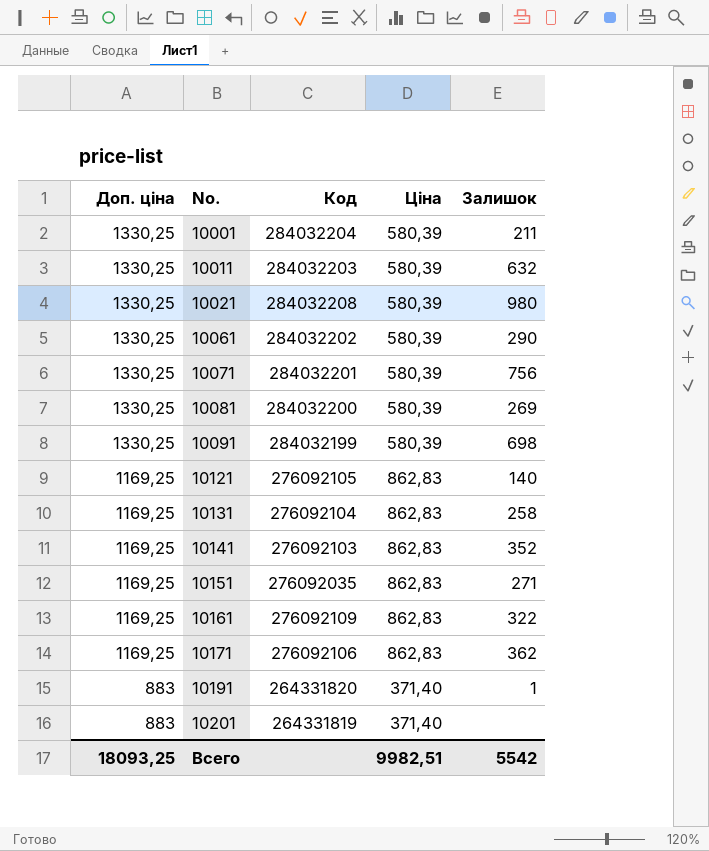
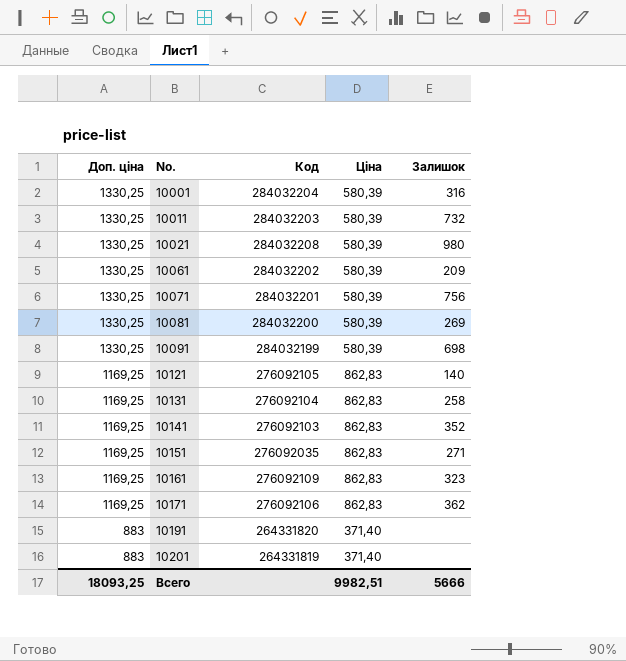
10001 | Залишок: 211 -> 316
10011 | Залишок: 632 -> 732
10061 | Залишок: 290 -> 209
10161 | Залишок: 322 -> 323
10191 | Залишок: 1 -> none
Всего | Залишок: 5542 -> 5666

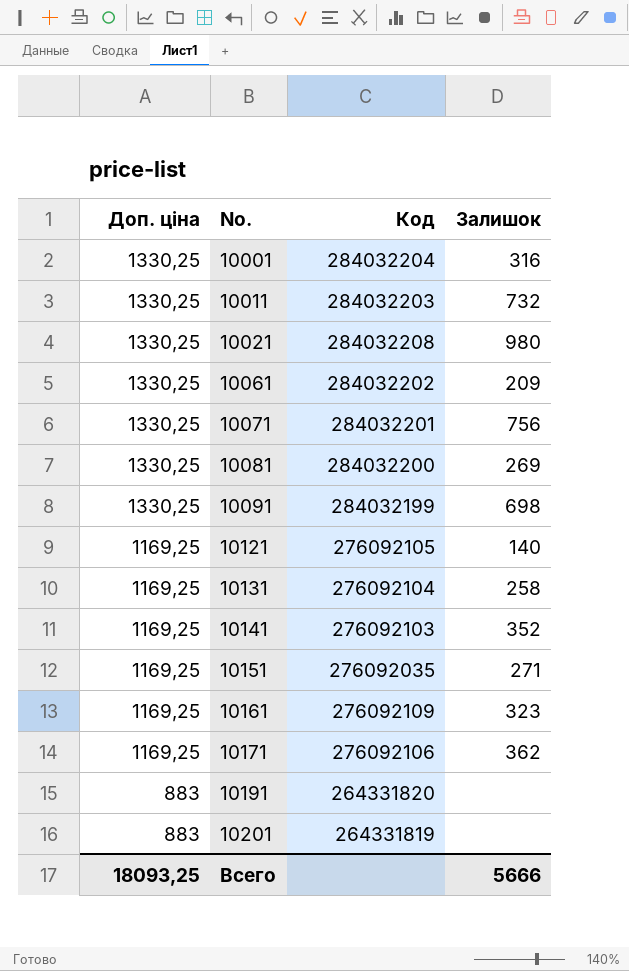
column Ціна | position: 4 -> none

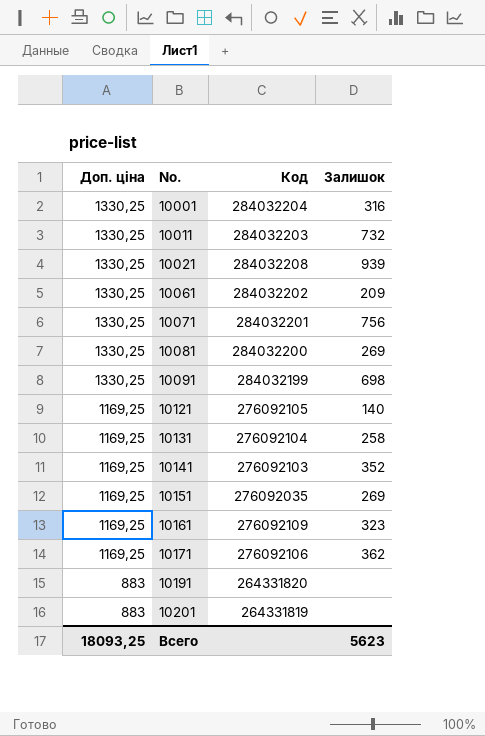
10021 | Залишок: 980 -> 939
10151 | Залишок: 271 -> 269
Всего | Залишок: 5666 -> 5623

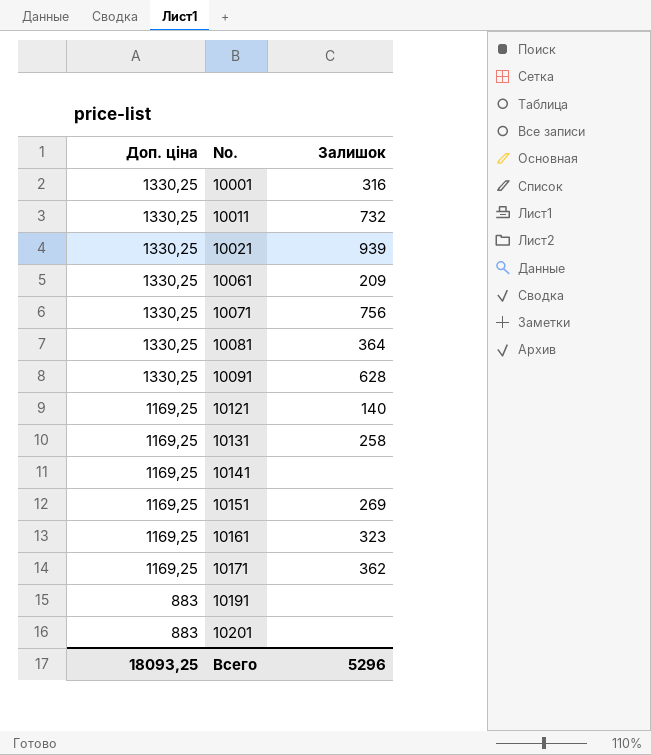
column Код | position: 3 -> none
10081 | Залишок: 269 -> 364
10091 | Залишок: 698 -> 628
10141 | Залишок: 352 -> none
Всего | Залишок: 5623 -> 5296

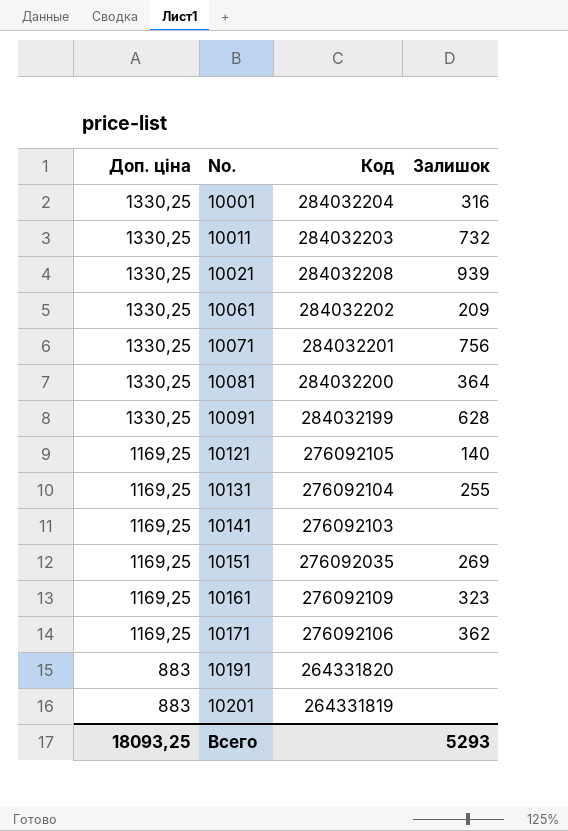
column Код | position: none -> 3
10131 | Залишок: 258 -> 255
Всего | Залишок: 5296 -> 5293

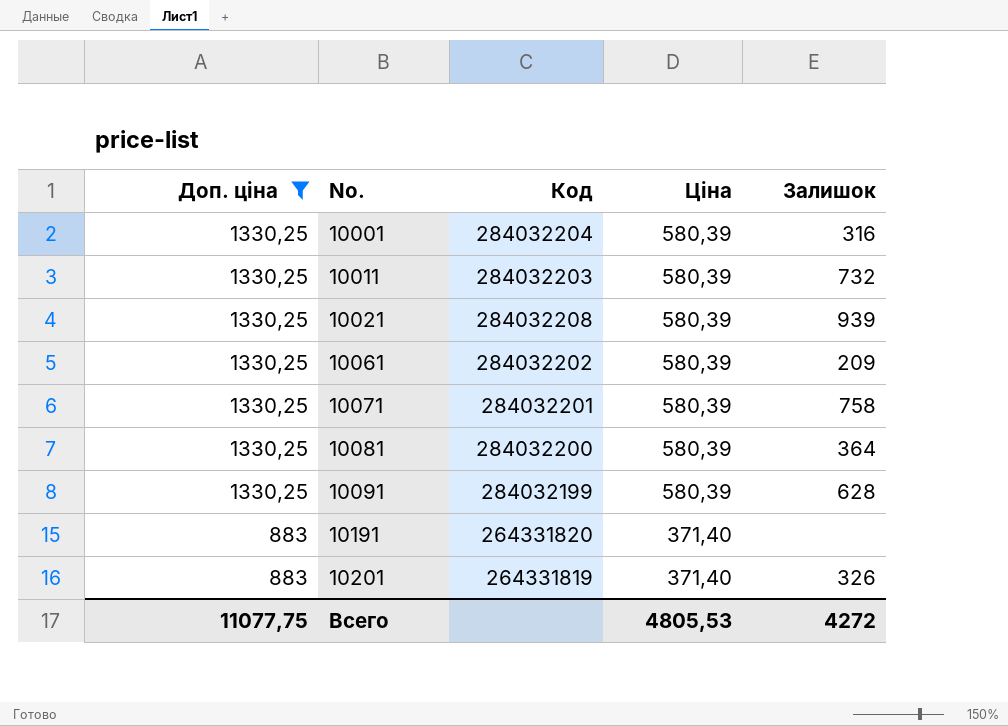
filter: none -> Доп. ціна != 1169,25
column Ціна | position: none -> 4
10071 | Залишок: 756 -> 758
10201 | Залишок: none -> 326
Всего | Доп. ціна: 18093,25 -> 11077,75
Всего | Залишок: 5293 -> 4272

